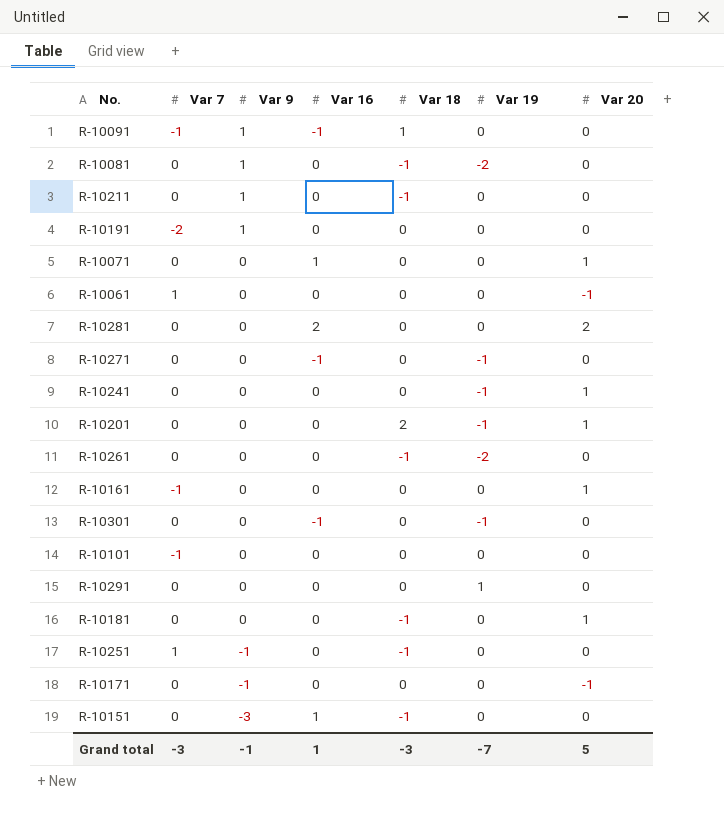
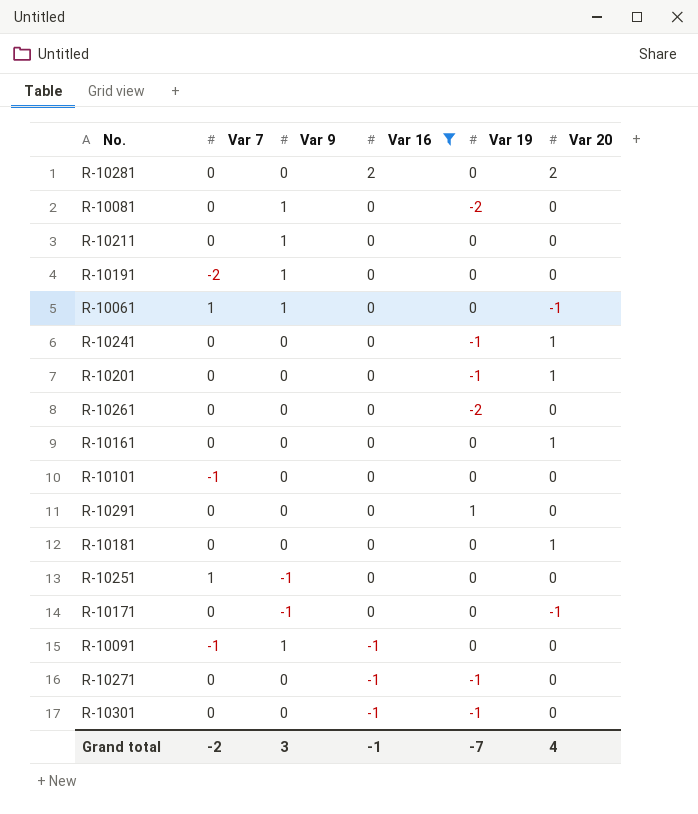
filter: none -> Var 16 != 1
row order: Var 9 descending -> Var 16 descending
column Var 18 | position: 5 -> none
R-10061 | Var 9: 0 -> 1
R-10161 | Var 7: -1 -> 0
Grand total | Var 7: -3 -> -2
Grand total | Var 9: -1 -> 3
Grand total | Var 16: 1 -> -1
Grand total | Var 20: 5 -> 4

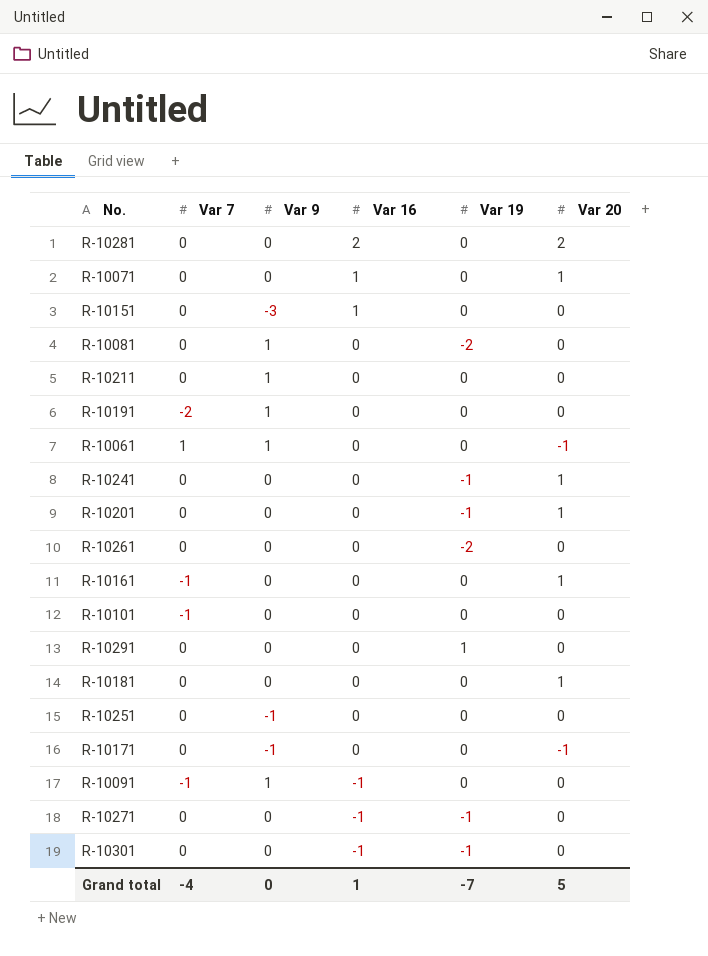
filter: Var 16 != 1 -> none
R-10161 | Var 7: 0 -> -1
R-10251 | Var 7: 1 -> 0
Grand total | Var 7: -2 -> -4
Grand total | Var 9: 3 -> 0
Grand total | Var 16: -1 -> 1
Grand total | Var 20: 4 -> 5

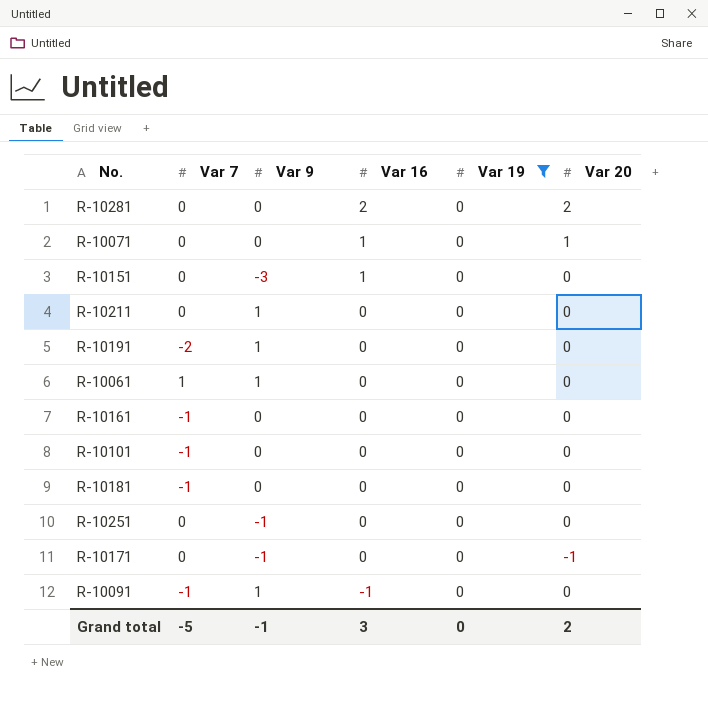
filter: none -> Var 19 = 0
R-10061 | Var 20: -1 -> 0
R-10161 | Var 20: 1 -> 0
R-10181 | Var 7: 0 -> -1
R-10181 | Var 20: 1 -> 0
Grand total | Var 7: -4 -> -5
Grand total | Var 9: 0 -> -1
Grand total | Var 16: 1 -> 3
Grand total | Var 19: -7 -> 0
Grand total | Var 20: 5 -> 2

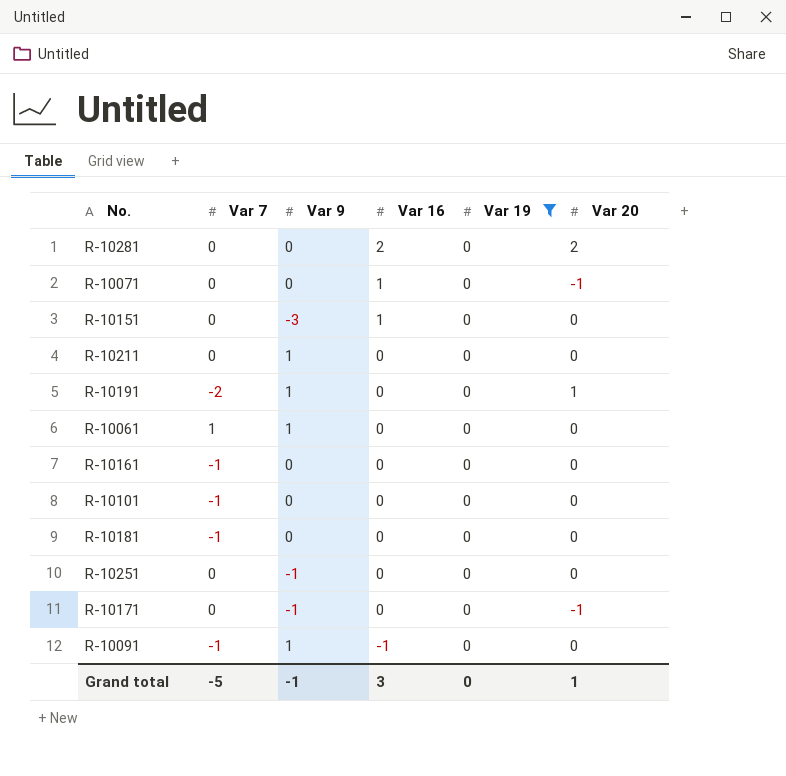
R-10071 | Var 20: 1 -> -1
R-10191 | Var 20: 0 -> 1
Grand total | Var 20: 2 -> 1

